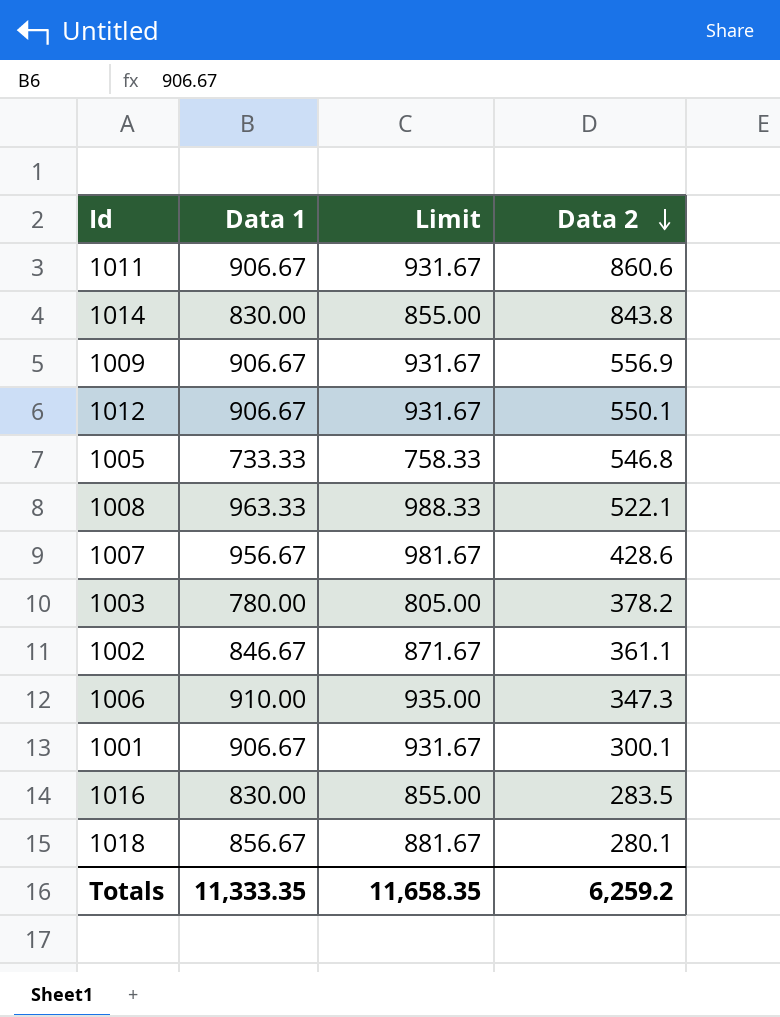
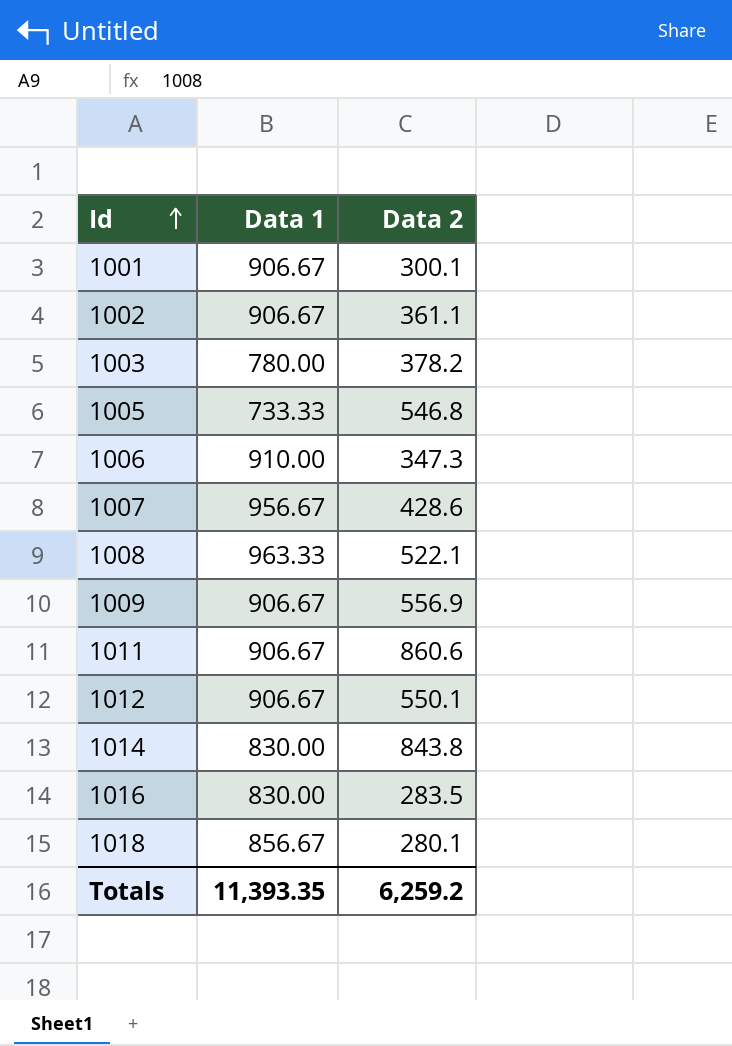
row order: Data 2 descending -> Id ascending
column Limit | formula: [Data 1] + 25 -> none
1002 | Data 1: 846.67 -> 906.67
Totals | Data 1: 11,333.35 -> 11,393.35

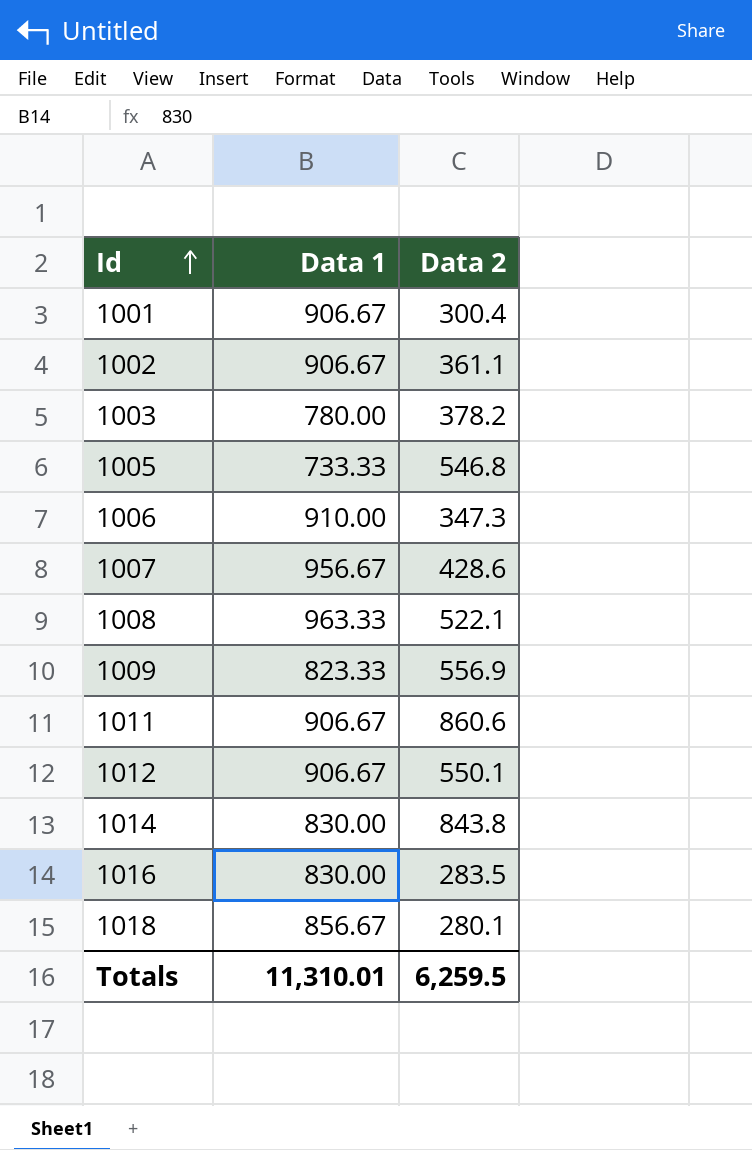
1001 | Data 2: 300.1 -> 300.4
1009 | Data 1: 906.67 -> 823.33
Totals | Data 1: 11,393.35 -> 11,310.01
Totals | Data 2: 6,259.2 -> 6,259.5

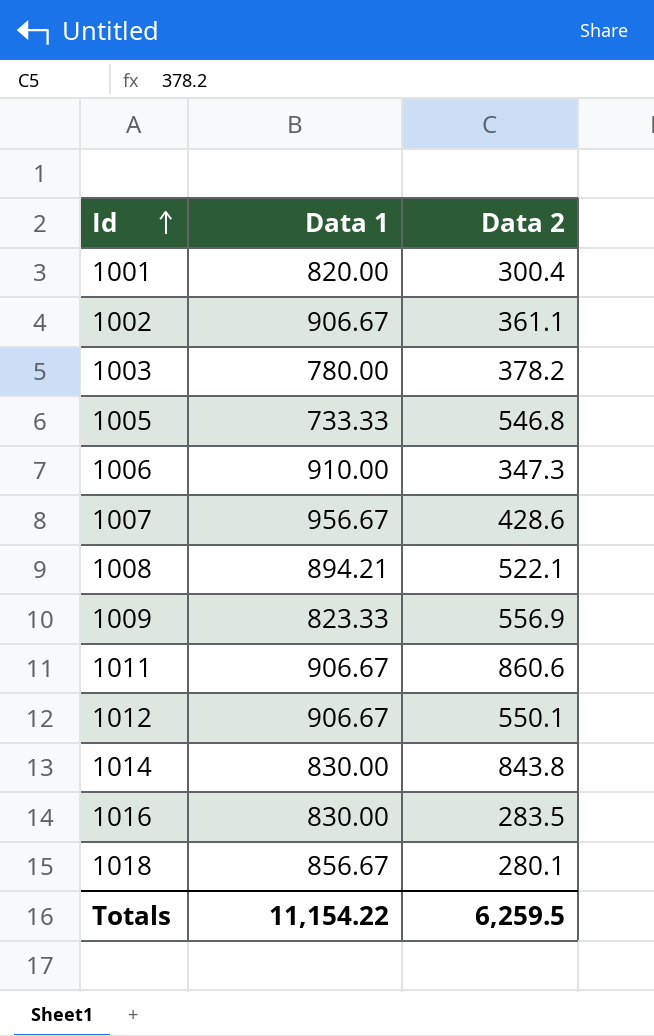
1001 | Data 1: 906.67 -> 820.00
1008 | Data 1: 963.33 -> 894.21
Totals | Data 1: 11,310.01 -> 11,154.22

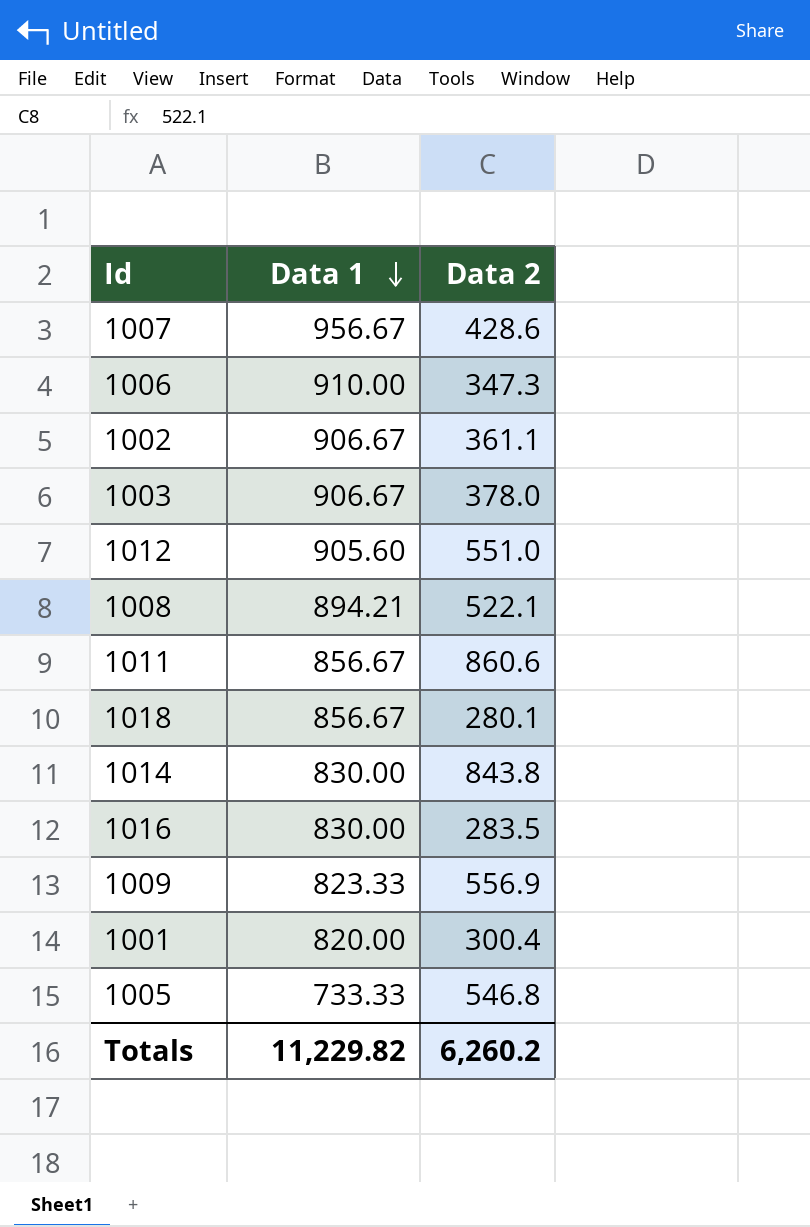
row order: Id ascending -> Data 1 descending
1003 | Data 1: 780.00 -> 906.67
1003 | Data 2: 378.2 -> 378.0
1012 | Data 1: 906.67 -> 905.60
1012 | Data 2: 550.1 -> 551.0
1011 | Data 1: 906.67 -> 856.67
Totals | Data 1: 11,154.22 -> 11,229.82
Totals | Data 2: 6,259.5 -> 6,260.2

